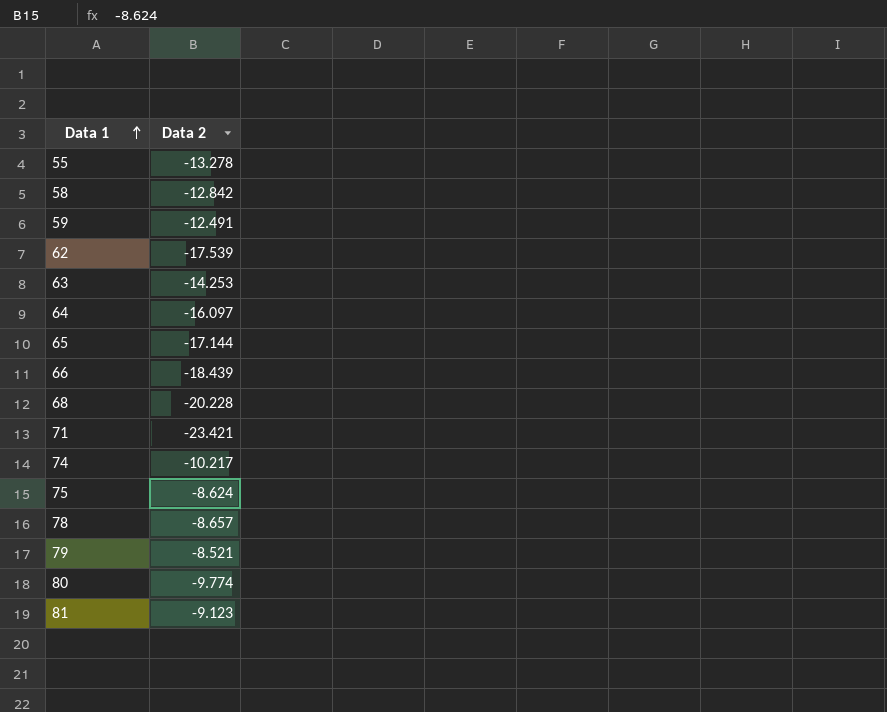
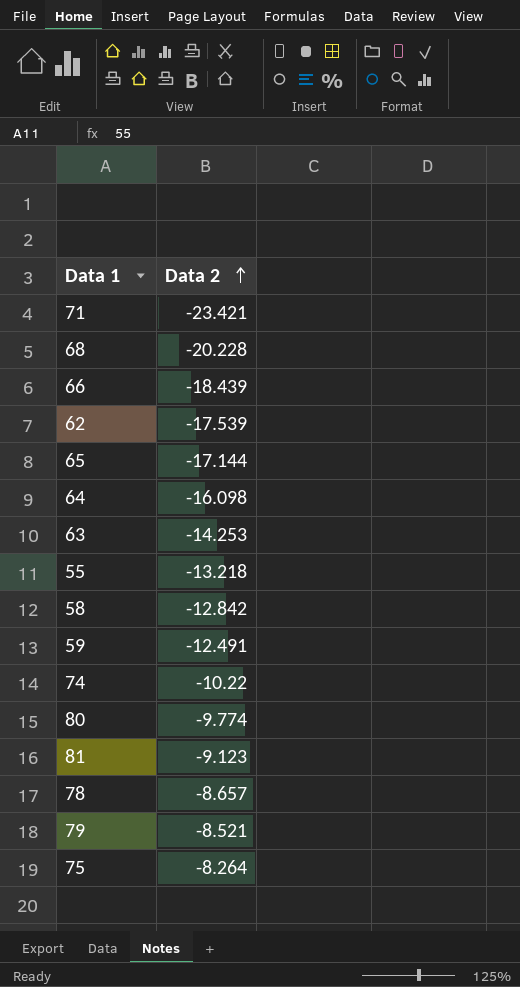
row order: Data 1 ascending -> Data 2 ascending
64 | Data 2: -16.097 -> -16.098
55 | Data 2: -13.278 -> -13.218
74 | Data 2: -10.217 -> -10.22
75 | Data 2: -8.624 -> -8.264

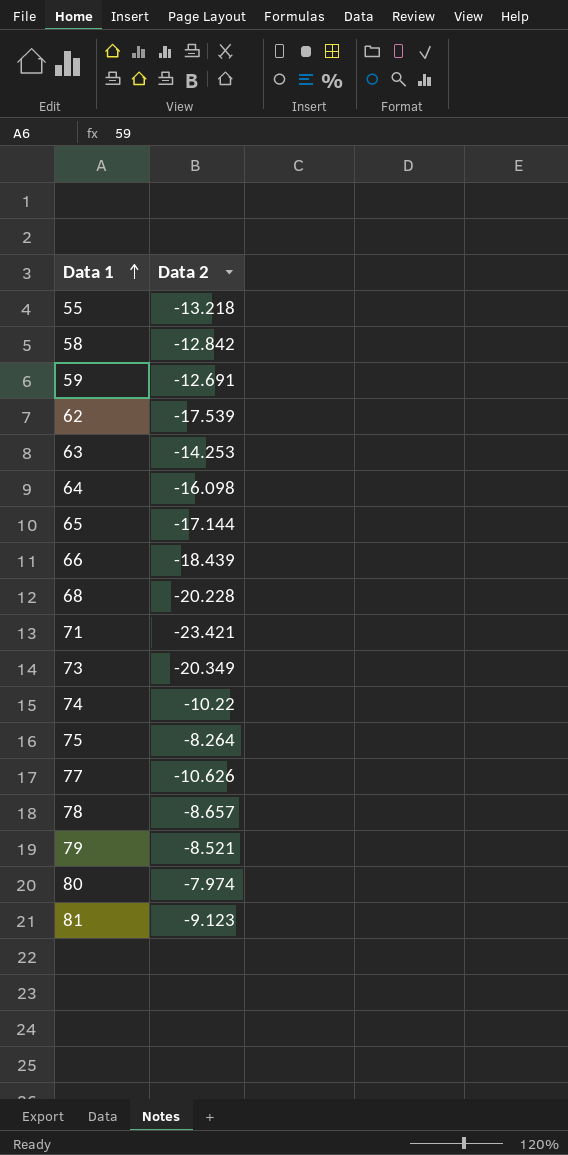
row order: Data 2 ascending -> Data 1 ascending
59 | Data 2: -12.491 -> -12.691
row 73: none -> -20.349
row 77: none -> -10.626
80 | Data 2: -9.774 -> -7.974

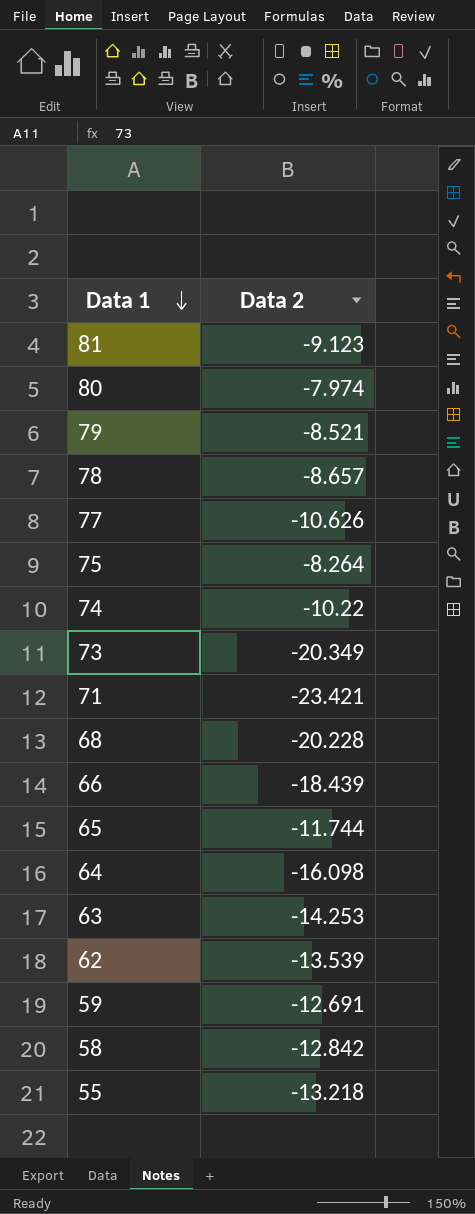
row order: Data 1 ascending -> Data 1 descending
65 | Data 2: -17.144 -> -11.744
62 | Data 2: -17.539 -> -13.539

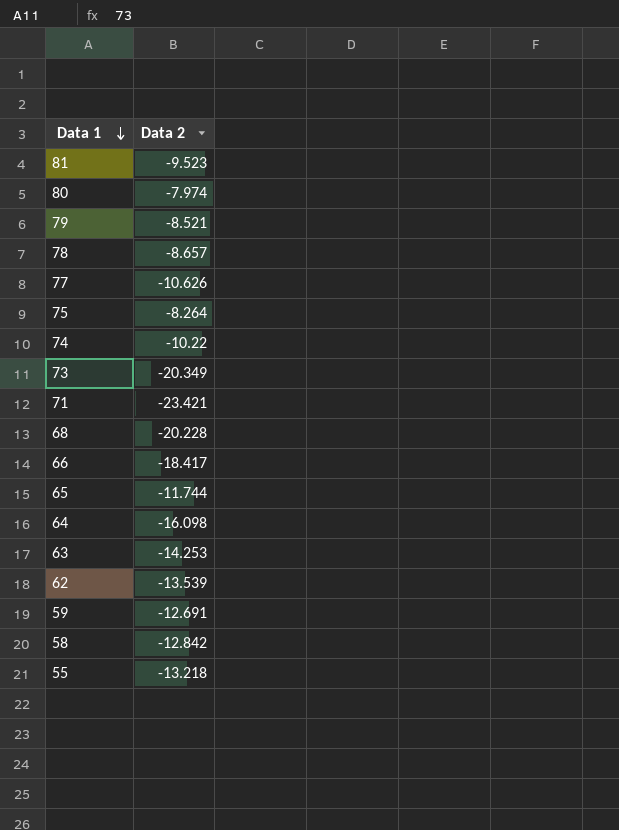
81 | Data 2: -9.123 -> -9.523
66 | Data 2: -18.439 -> -18.417

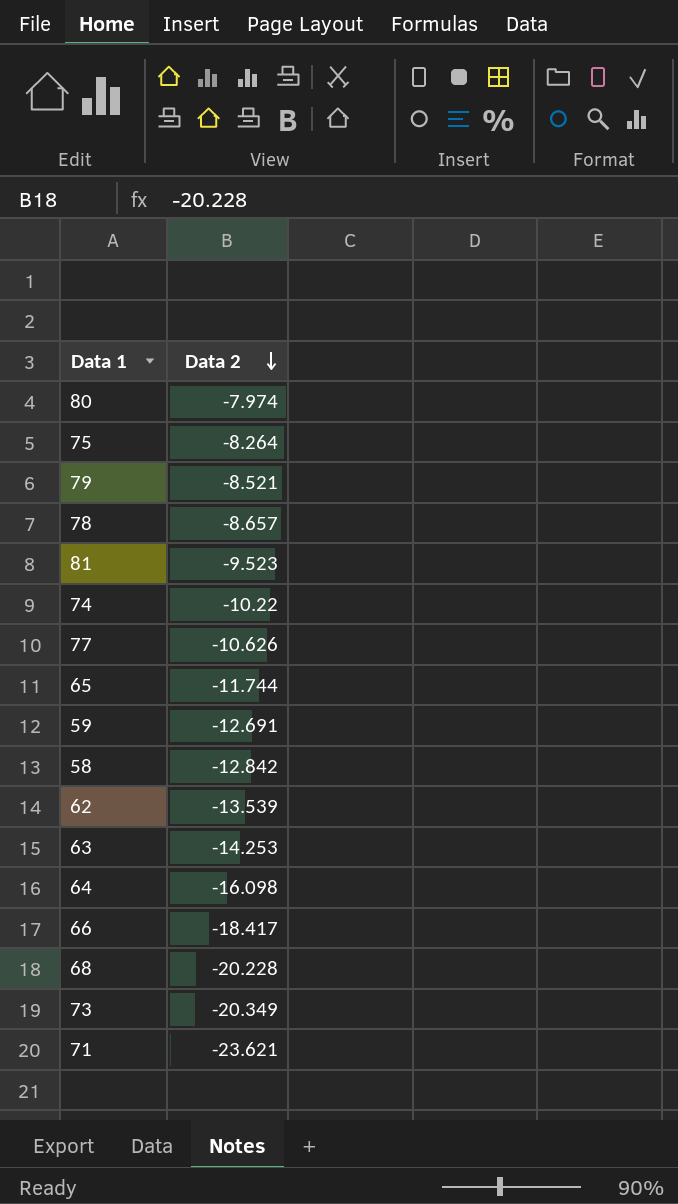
row order: Data 1 descending -> Data 2 descending
row 55: -13.218 -> none
71 | Data 2: -23.421 -> -23.621

